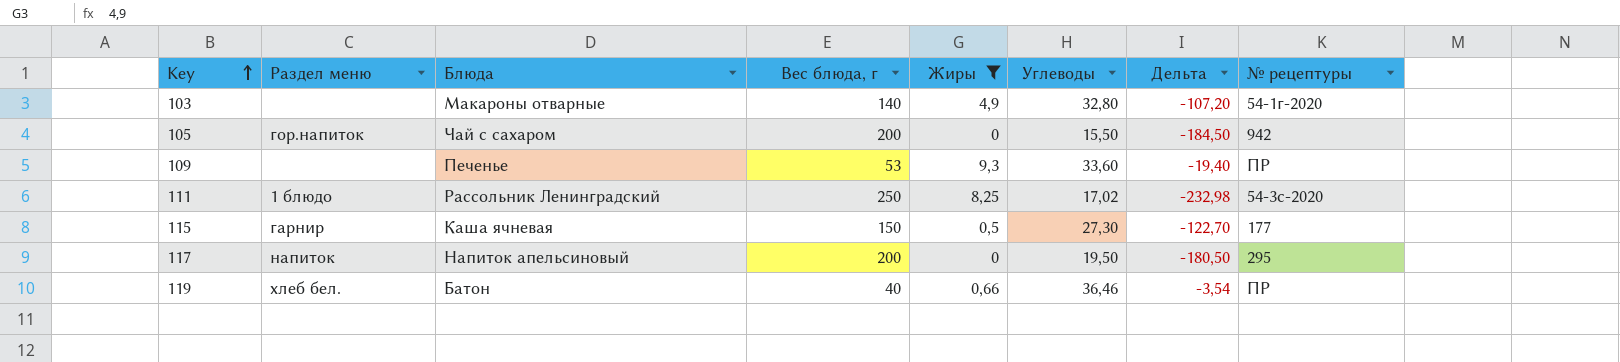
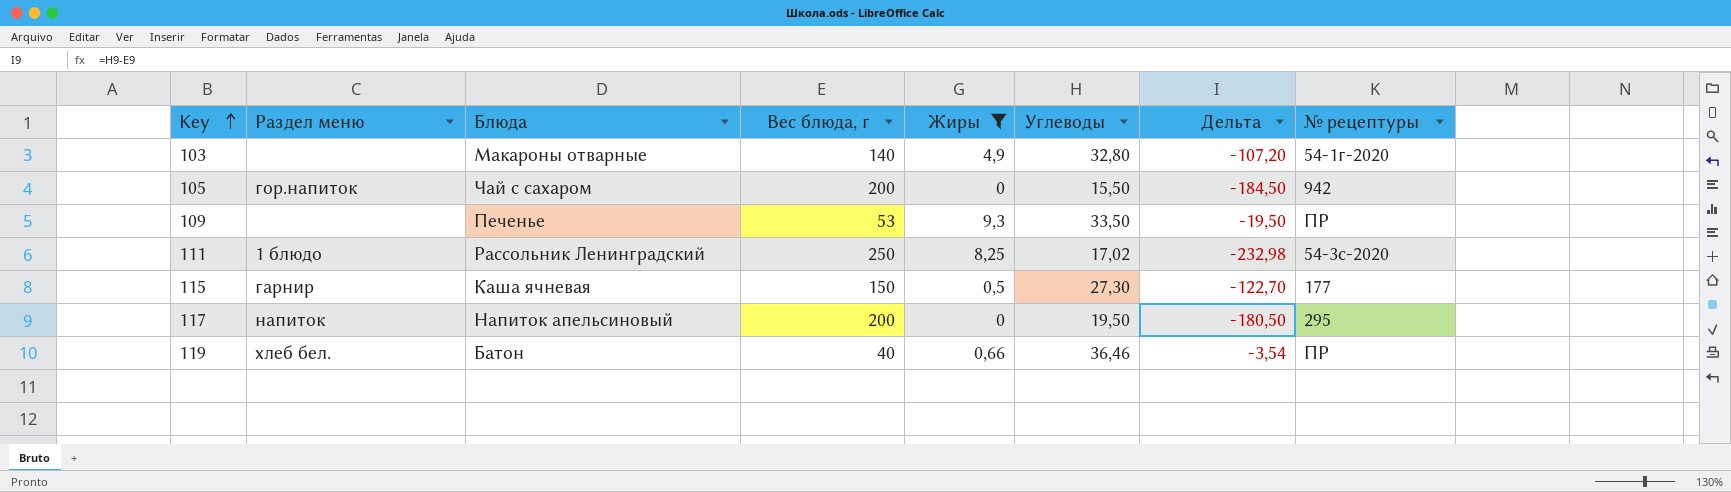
109 | Углеводы: 33,60 -> 33,50
109 | Дельта: -19,40 -> -19,50

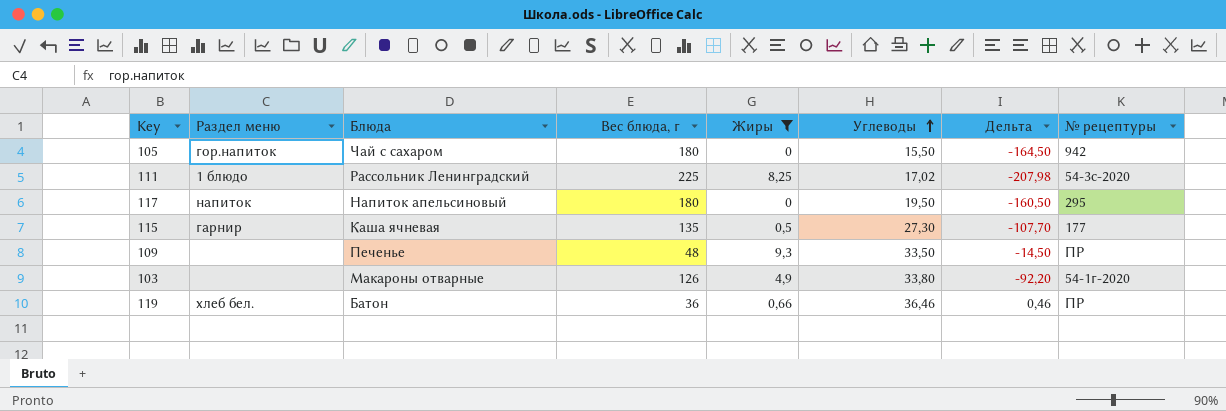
row order: Key ascending -> Углеводы ascending
105 | Вес блюда, г: 200 -> 180
105 | Дельта: -184,50 -> -164,50
111 | Вес блюда, г: 250 -> 225
111 | Дельта: -232,98 -> -207,98
117 | Вес блюда, г: 200 -> 180
117 | Дельта: -180,50 -> -160,50
115 | Вес блюда, г: 150 -> 135
115 | Дельта: -122,70 -> -107,70
109 | Вес блюда, г: 53 -> 48
109 | Дельта: -19,50 -> -14,50
103 | Вес блюда, г: 140 -> 126
103 | Углеводы: 32,80 -> 33,80
103 | Дельта: -107,20 -> -92,20
119 | Вес блюда, г: 40 -> 36
119 | Дельта: -3,54 -> 0,46

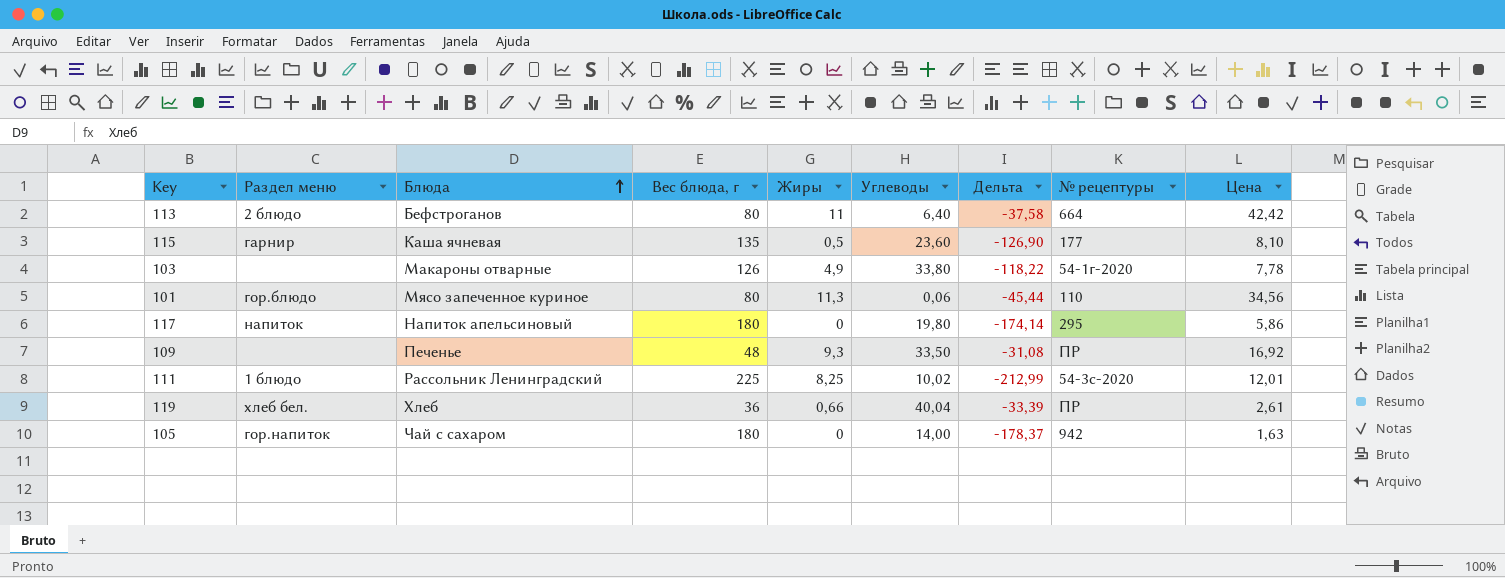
filter: Жиры <= 9,3 -> none
row order: Углеводы ascending -> Блюда ascending
column Дельта | formula: [Углеводы] - [Вес блюда, г] -> [Цена] - [Вес блюда, г]
column Цена | position: none -> 9
115 | Углеводы: 27,30 -> 23,60
117 | Углеводы: 19,50 -> 19,80
111 | Углеводы: 17,02 -> 10,02
119 | Блюда: Батон -> Хлеб
119 | Углеводы: 36,46 -> 40,04
105 | Углеводы: 15,50 -> 14,00

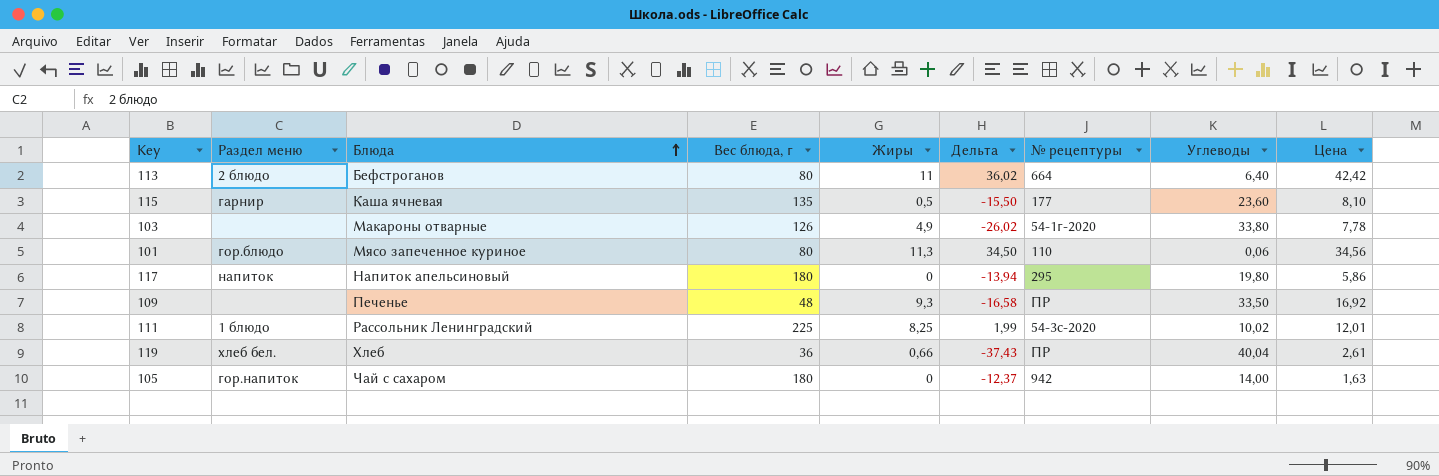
column Дельта | formula: [Цена] - [Вес блюда, г] -> [Цена] - [Углеводы]
column Углеводы | position: 6 -> 8

